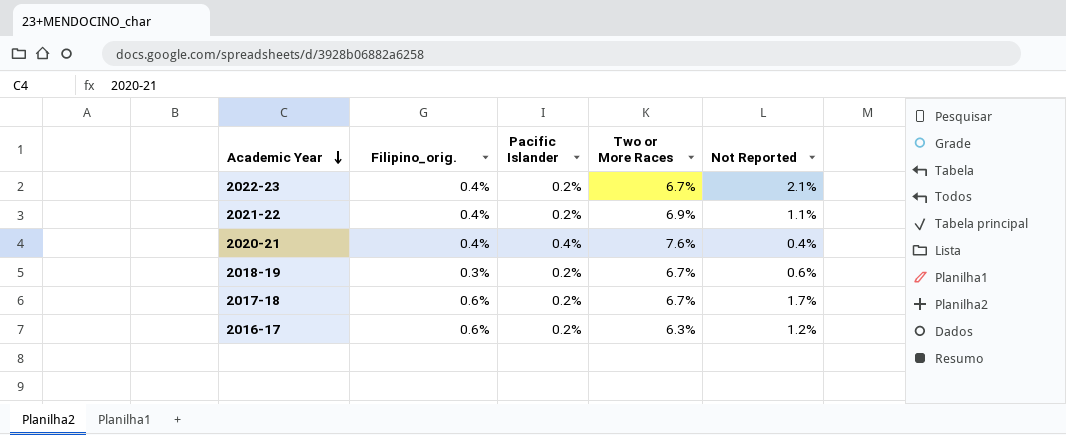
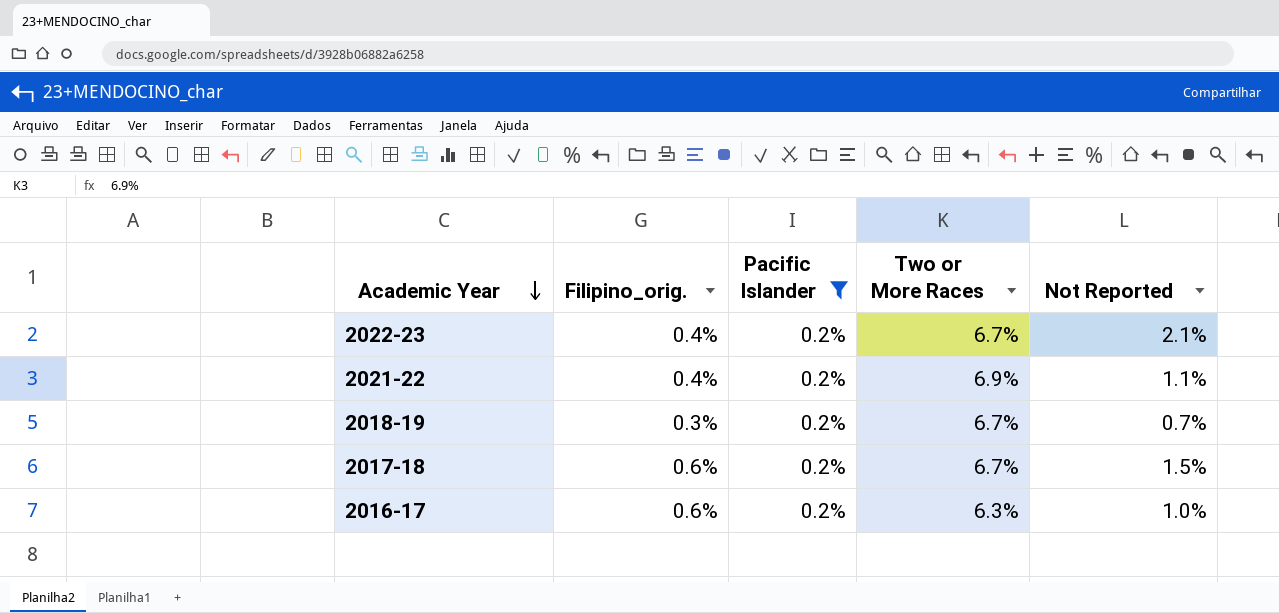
filter: none -> Pacific Islander = 0.2%
2018-19 | Not Reported: 0.6% -> 0.7%
2017-18 | Not Reported: 1.7% -> 1.5%
2016-17 | Not Reported: 1.2% -> 1.0%

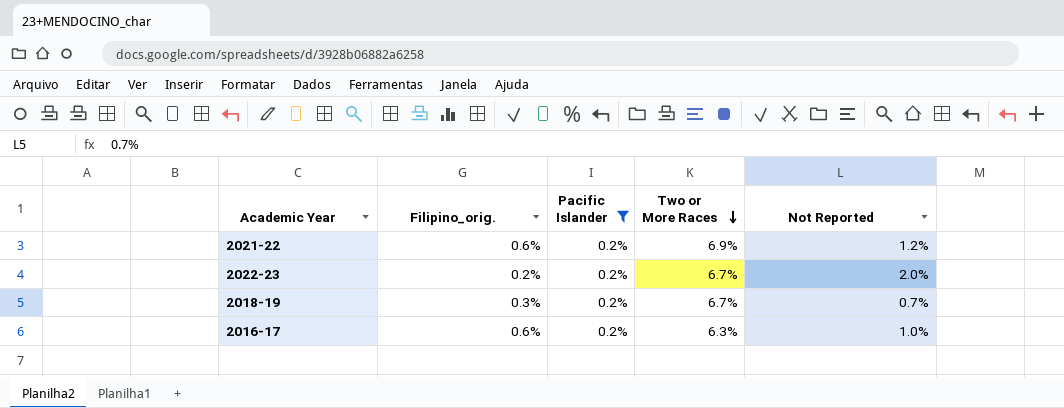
row order: Academic Year descending -> Two or More Races descending
row 2017-18: 0.6% | 0.2% | 6.7% | 1.5% -> none
2021-22 | Filipino_orig.: 0.4% -> 0.6%
2021-22 | Not Reported: 1.1% -> 1.2%
2022-23 | Filipino_orig.: 0.4% -> 0.2%
2022-23 | Not Reported: 2.1% -> 2.0%

